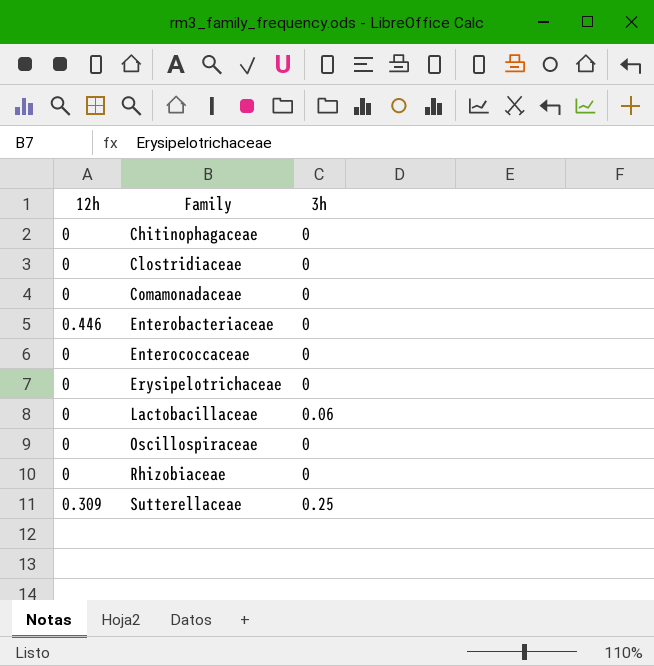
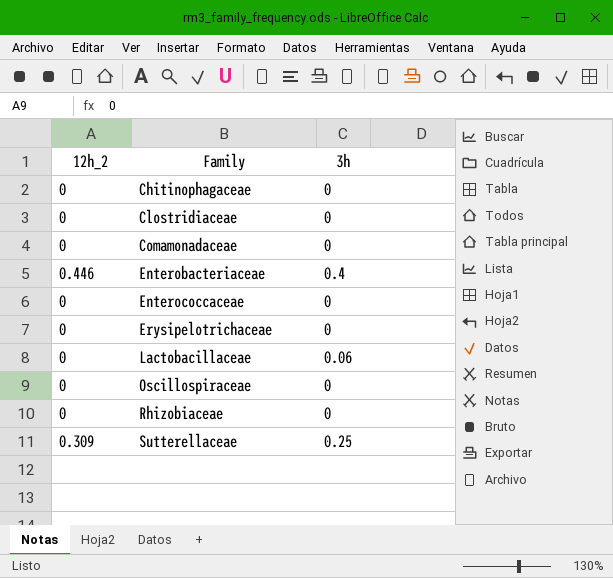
column name: 12h -> 12h_2
Enterobacteriaceae | 3h: 0 -> 0.4

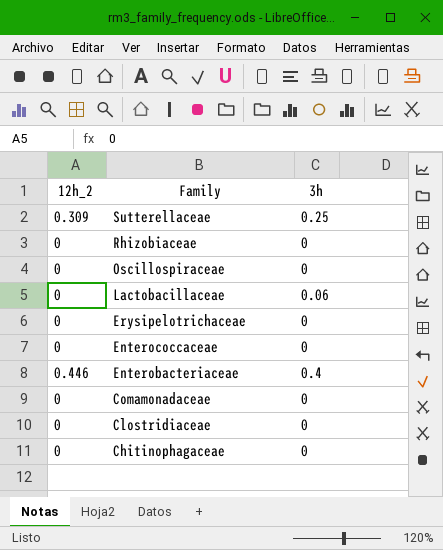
row order: Family ascending -> Family descending

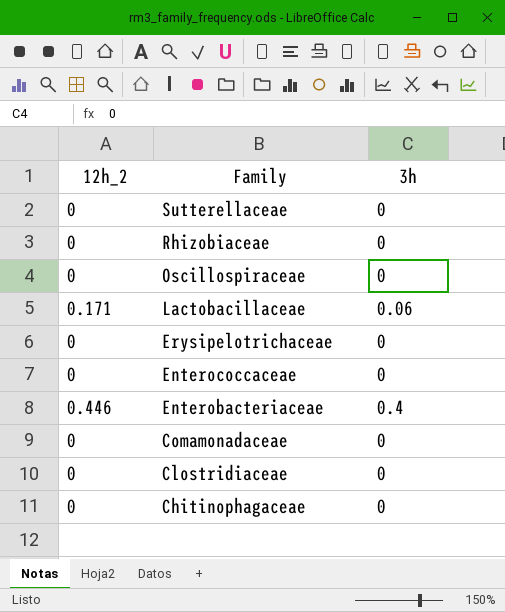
Sutterellaceae | 12h_2: 0.309 -> 0
Sutterellaceae | 3h: 0.25 -> 0
Lactobacillaceae | 12h_2: 0 -> 0.171

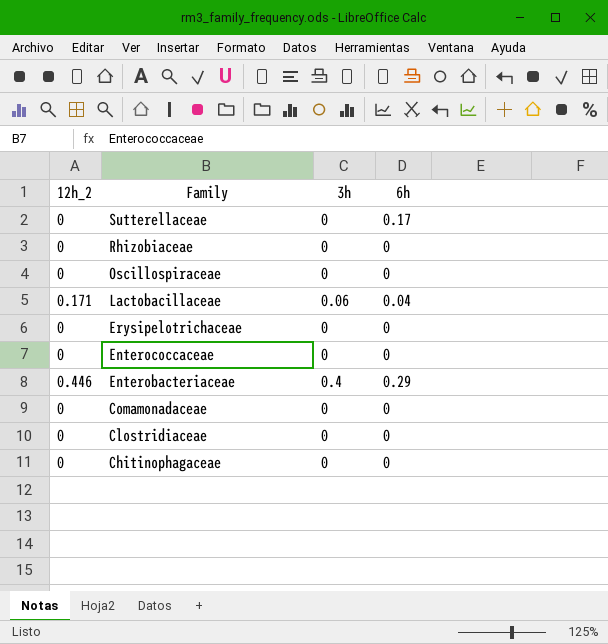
column 6h | position: none -> 4

